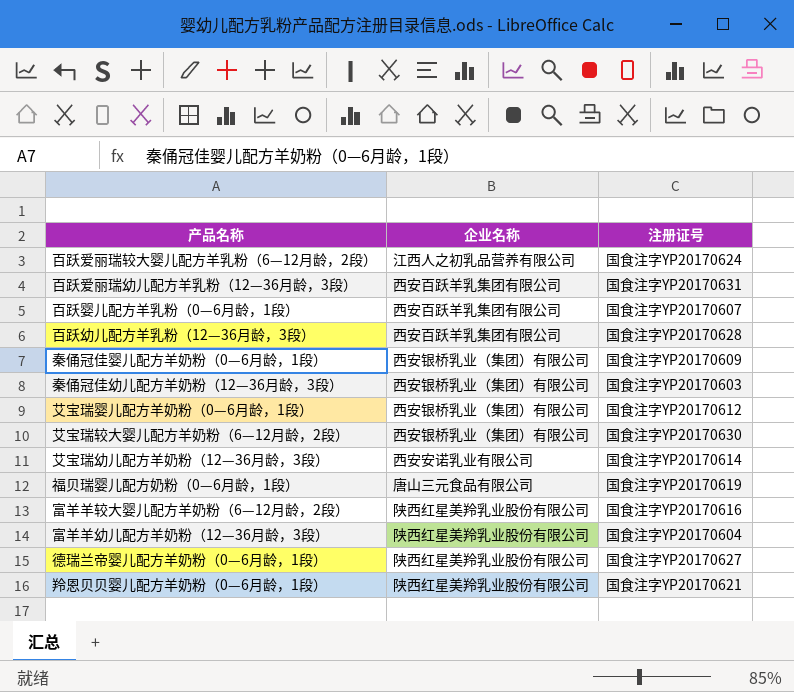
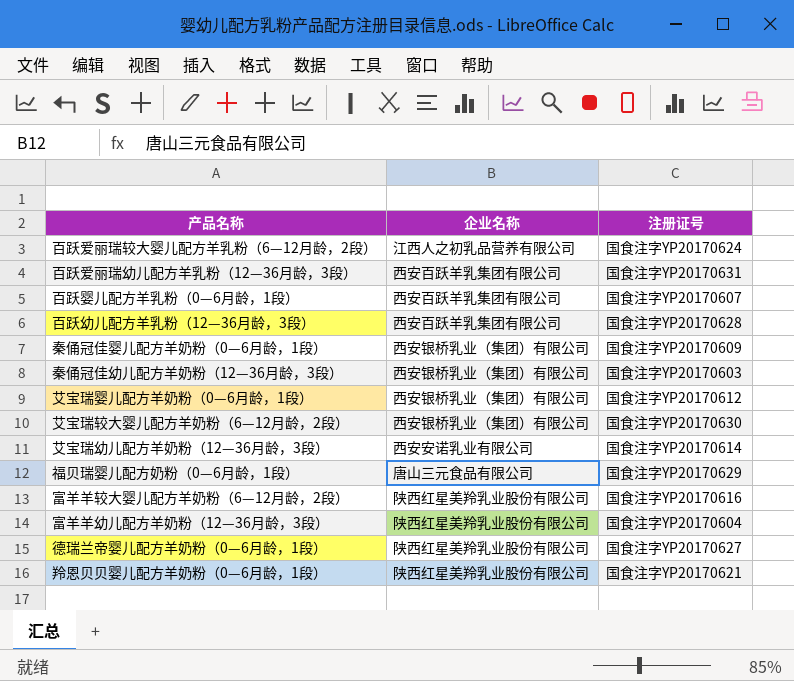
福贝瑞婴儿配方奶粉（0—6月龄，1段） | 注册证号: 国食注字YP20170619 -> 国食注字YP20170629

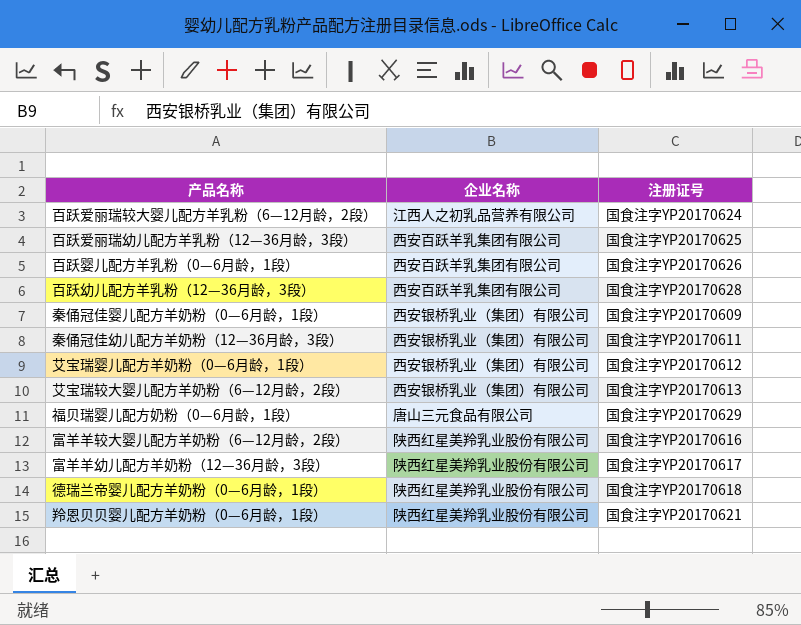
row 艾宝瑞幼儿配方羊奶粉（12—36月龄，3段）: 西安安诺乳业有限公司 | 国食注字YP20170614 -> none
百跃爱丽瑞幼儿配方羊乳粉（12—36月龄，3段） | 注册证号: 国食注字YP20170631 -> 国食注字YP20170625
百跃婴儿配方羊乳粉（0—6月龄，1段） | 注册证号: 国食注字YP20170607 -> 国食注字YP20170626
秦俑冠佳幼儿配方羊奶粉（12—36月龄，3段） | 注册证号: 国食注字YP20170603 -> 国食注字YP20170611
艾宝瑞较大婴儿配方羊奶粉（6—12月龄，2段） | 注册证号: 国食注字YP20170630 -> 国食注字YP20170613
富羊羊幼儿配方羊奶粉（12—36月龄，3段） | 注册证号: 国食注字YP20170604 -> 国食注字YP20170617
德瑞兰帝婴儿配方羊奶粉（0—6月龄，1段） | 注册证号: 国食注字YP20170627 -> 国食注字YP20170618

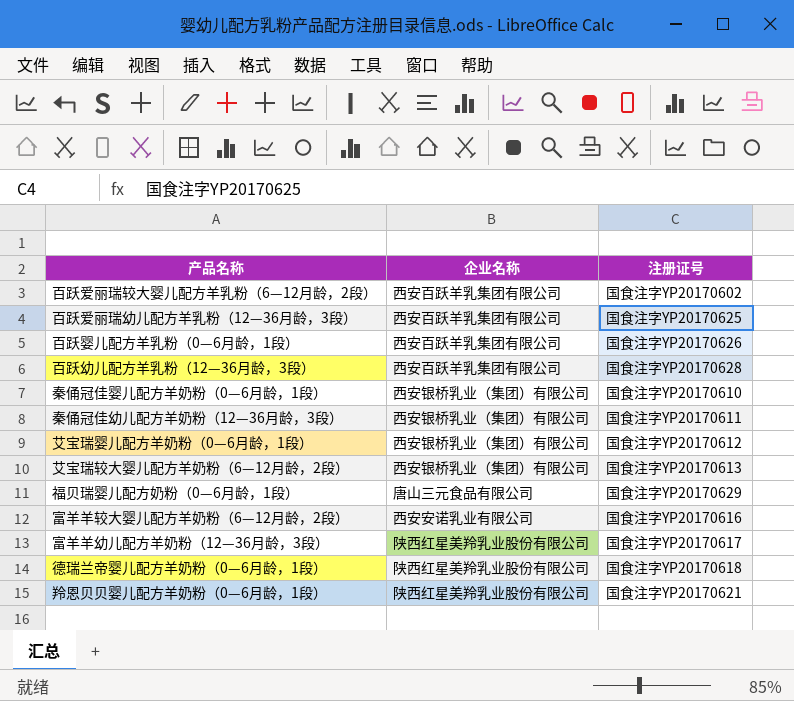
百跃爱丽瑞较大婴儿配方羊乳粉（6—12月龄，2段） | 企业名称: 江西人之初乳品营养有限公司 -> 西安百跃羊乳集团有限公司
百跃爱丽瑞较大婴儿配方羊乳粉（6—12月龄，2段） | 注册证号: 国食注字YP20170624 -> 国食注字YP20170602
秦俑冠佳婴儿配方羊奶粉（0—6月龄，1段） | 注册证号: 国食注字YP20170609 -> 国食注字YP20170610
富羊羊较大婴儿配方羊奶粉（6—12月龄，2段） | 企业名称: 陕西红星美羚乳业股份有限公司 -> 西安安诺乳业有限公司

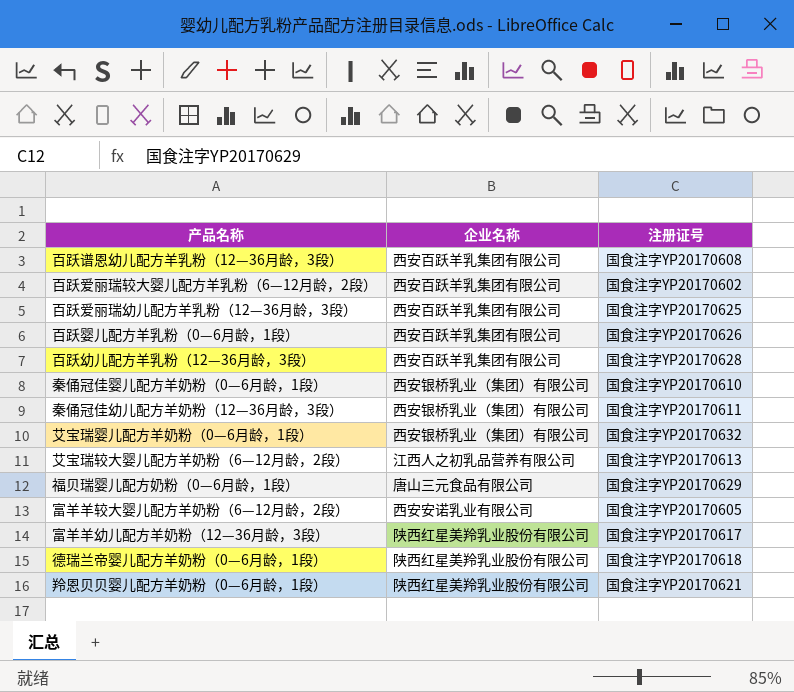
row 百跃谱恩幼儿配方羊乳粉（12—36月龄，3段）: none -> 西安百跃羊乳集团有限公司 | 国食注字YP20170608
艾宝瑞婴儿配方羊奶粉（0—6月龄，1段） | 注册证号: 国食注字YP20170612 -> 国食注字YP20170632
艾宝瑞较大婴儿配方羊奶粉（6—12月龄，2段） | 企业名称: 西安银桥乳业（集团）有限公司 -> 江西人之初乳品营养有限公司
富羊羊较大婴儿配方羊奶粉（6—12月龄，2段） | 注册证号: 国食注字YP20170616 -> 国食注字YP20170605

